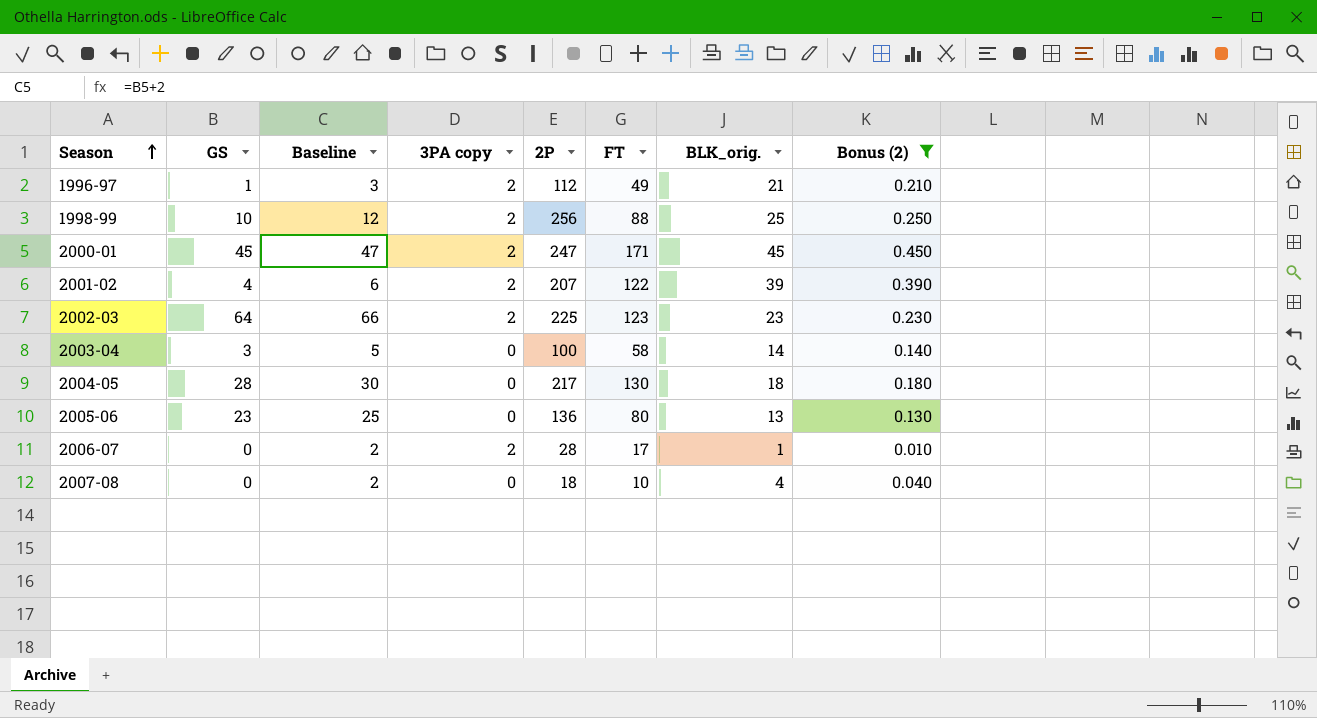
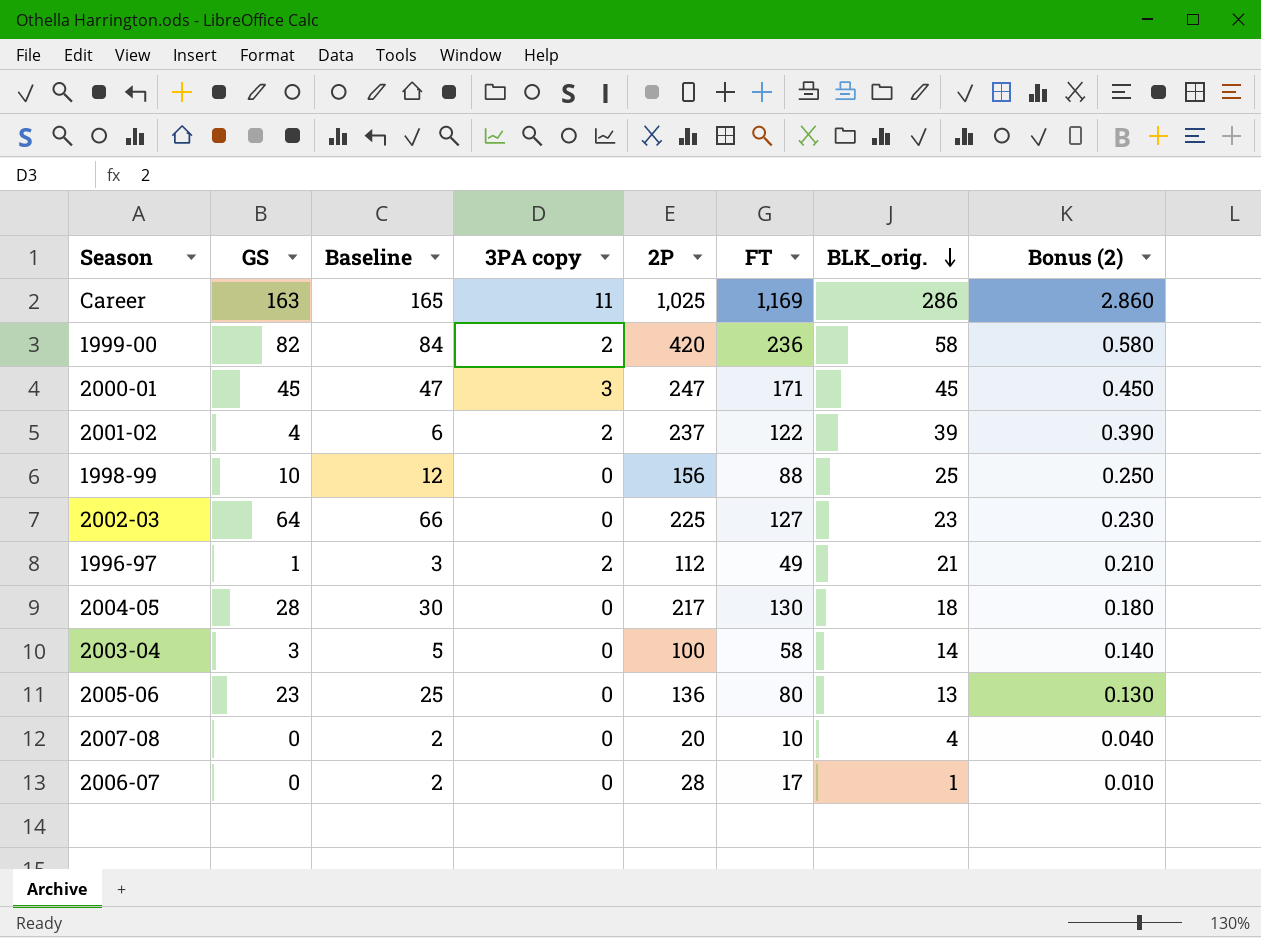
filter: Bonus (2) <= 0.450 -> none
row order: Season ascending -> BLK_orig. descending
2000-01 | 3PA copy: 2 -> 3
2001-02 | 2P: 207 -> 237
1998-99 | 3PA copy: 2 -> 0
1998-99 | 2P: 256 -> 156
2002-03 | 3PA copy: 2 -> 0
2002-03 | FT: 123 -> 127
2007-08 | 2P: 18 -> 20
2006-07 | 3PA copy: 2 -> 0

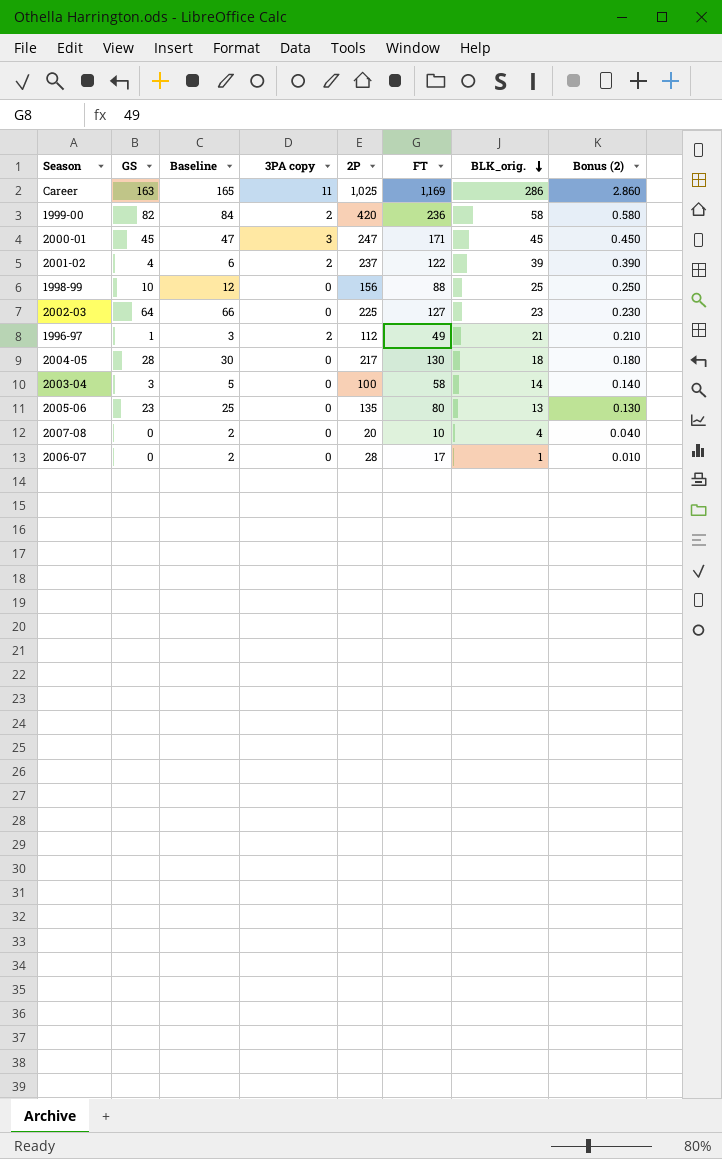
2005-06 | 2P: 136 -> 135

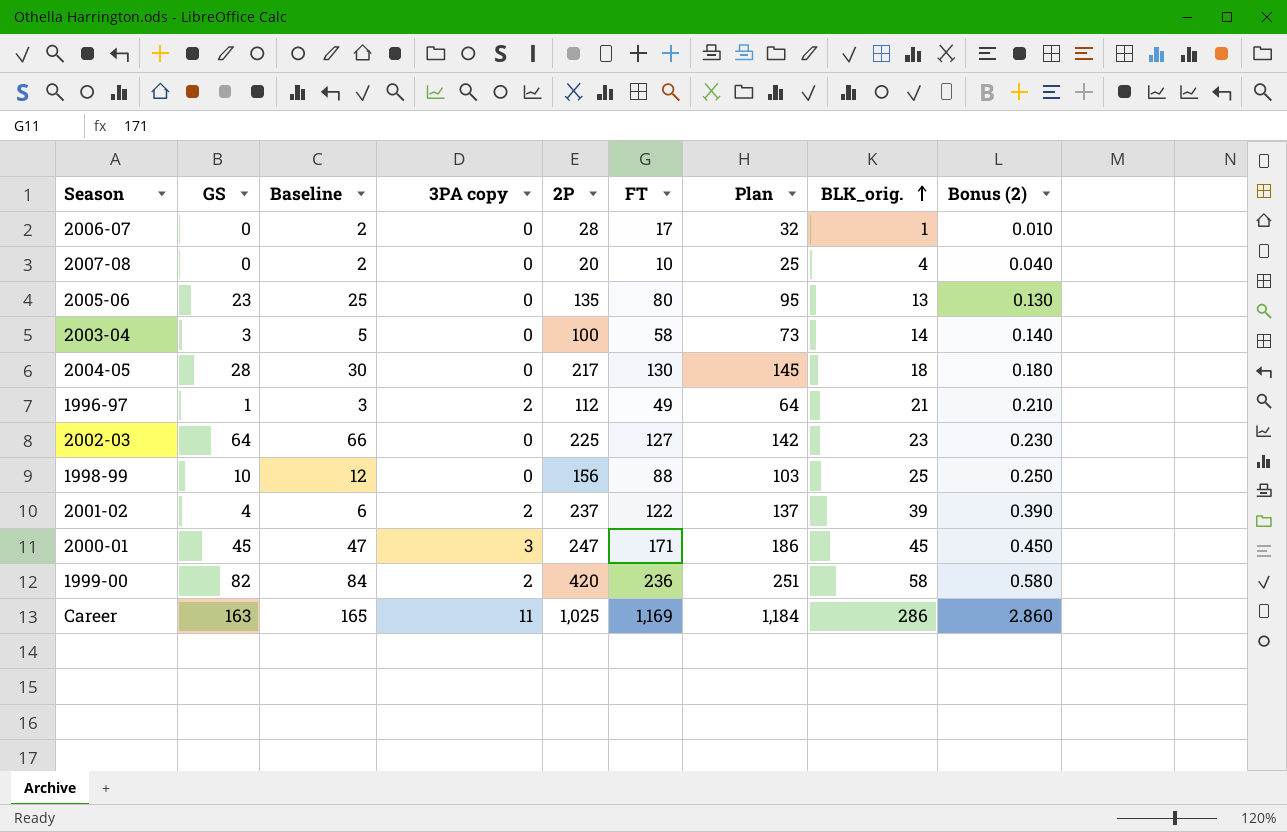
row order: BLK_orig. descending -> BLK_orig. ascending
column Plan | formula: none -> [FT] + 15

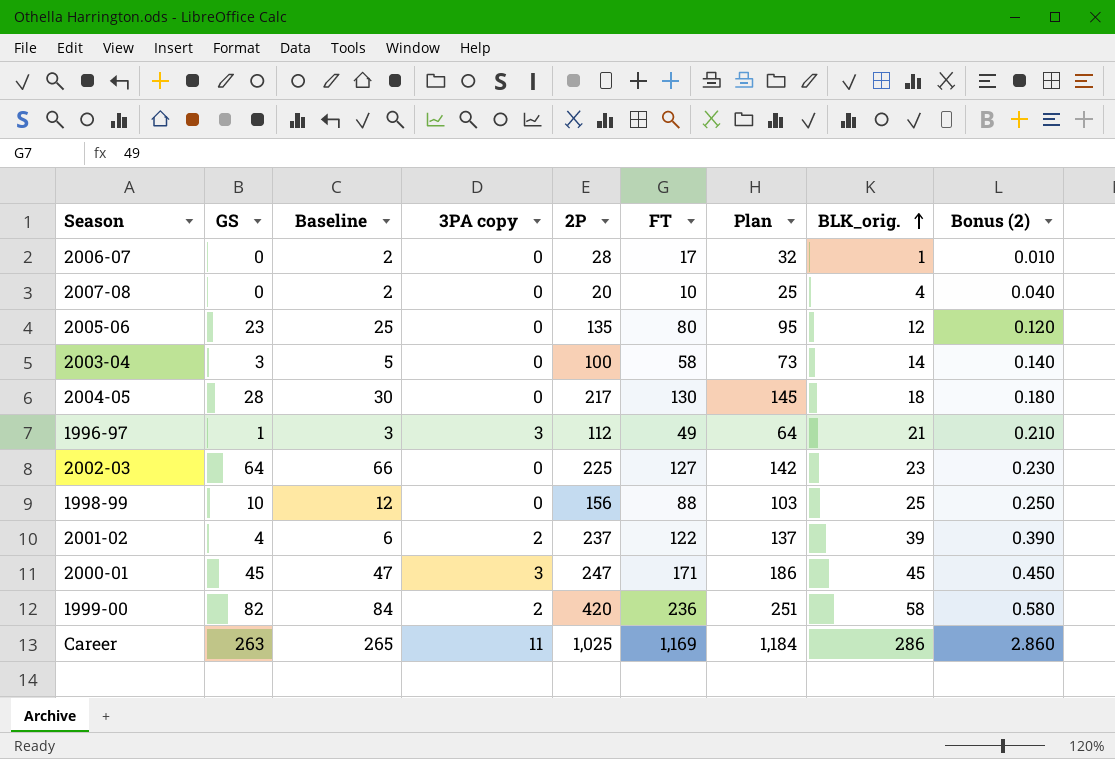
2005-06 | BLK_orig.: 13 -> 12
2005-06 | Bonus (2): 0.130 -> 0.120
1996-97 | 3PA copy: 2 -> 3
Career | GS: 163 -> 263
Career | Baseline: 165 -> 265

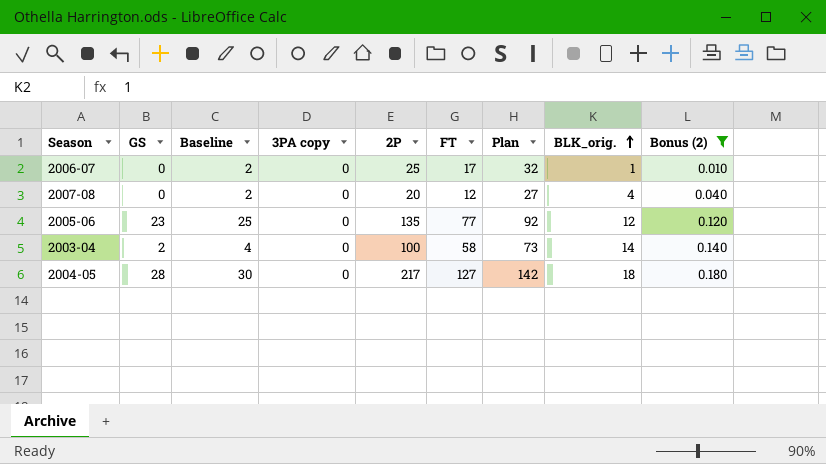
filter: none -> Bonus (2) <= 0.180
2006-07 | 2P: 28 -> 25
2007-08 | FT: 10 -> 12
2007-08 | Plan: 25 -> 27
2005-06 | FT: 80 -> 77
2005-06 | Plan: 95 -> 92
2003-04 | GS: 3 -> 2
2003-04 | Baseline: 5 -> 4
2004-05 | FT: 130 -> 127
2004-05 | Plan: 145 -> 142

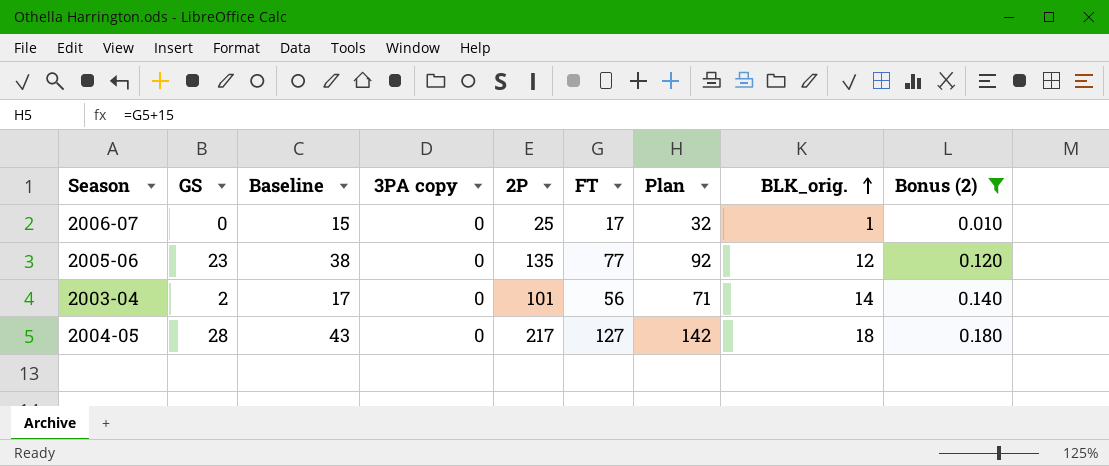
column Baseline | formula: [GS] + 2 -> [GS] + 15
row 2007-08: 0 | 2 | 0 | 20 | 12 | 27 | 4 | 0.040 -> none
2003-04 | 2P: 100 -> 101
2003-04 | FT: 58 -> 56
2003-04 | Plan: 73 -> 71

